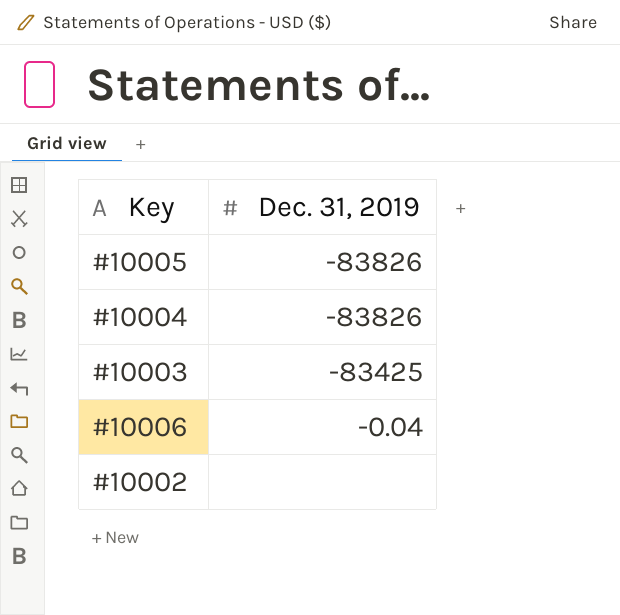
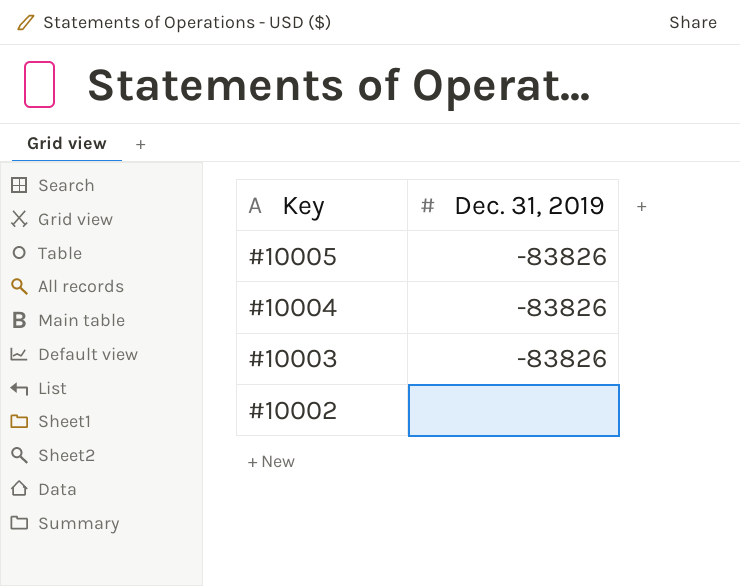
row #10006: -0.04 -> none
#10003 | Dec. 31, 2019: -83425 -> -83826

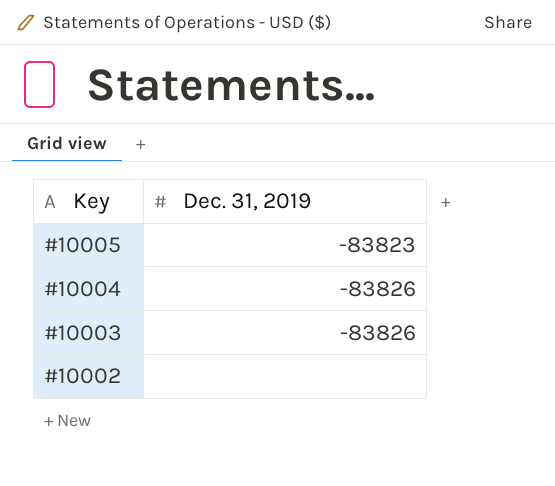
#10005 | Dec. 31, 2019: -83826 -> -83823

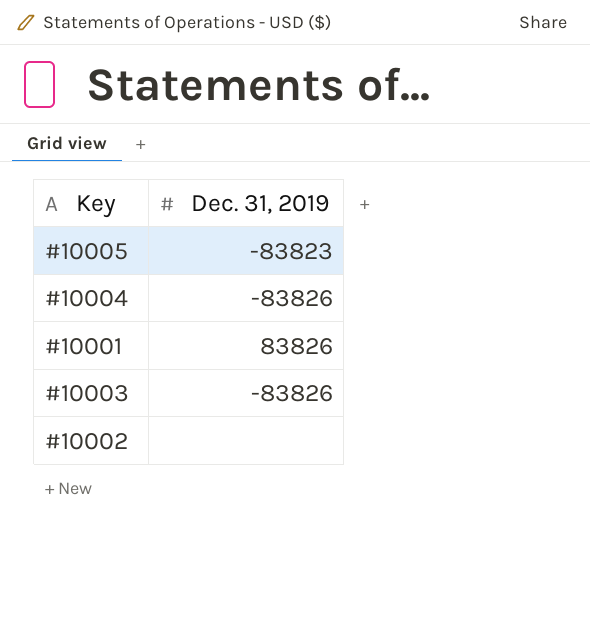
row #10001: none -> 83826

